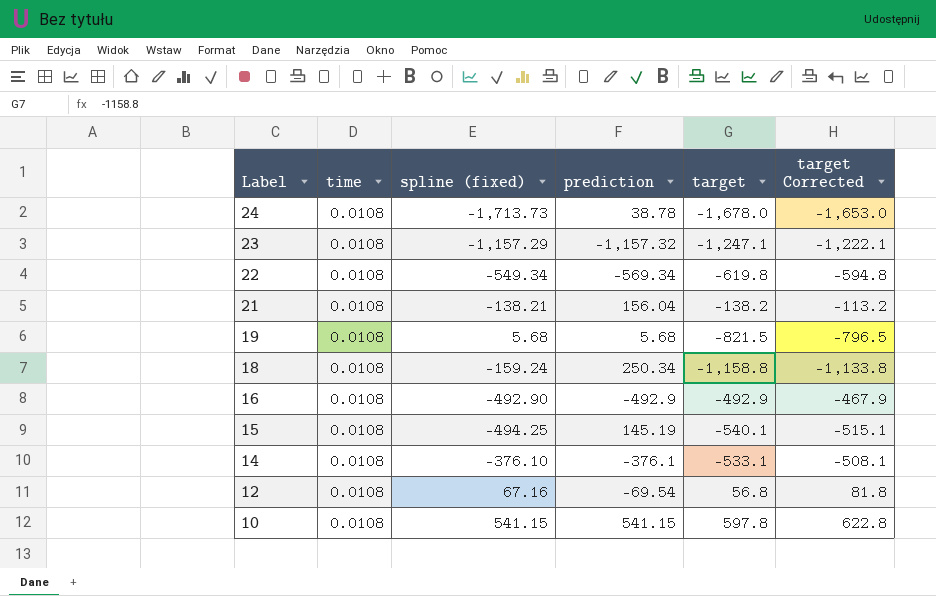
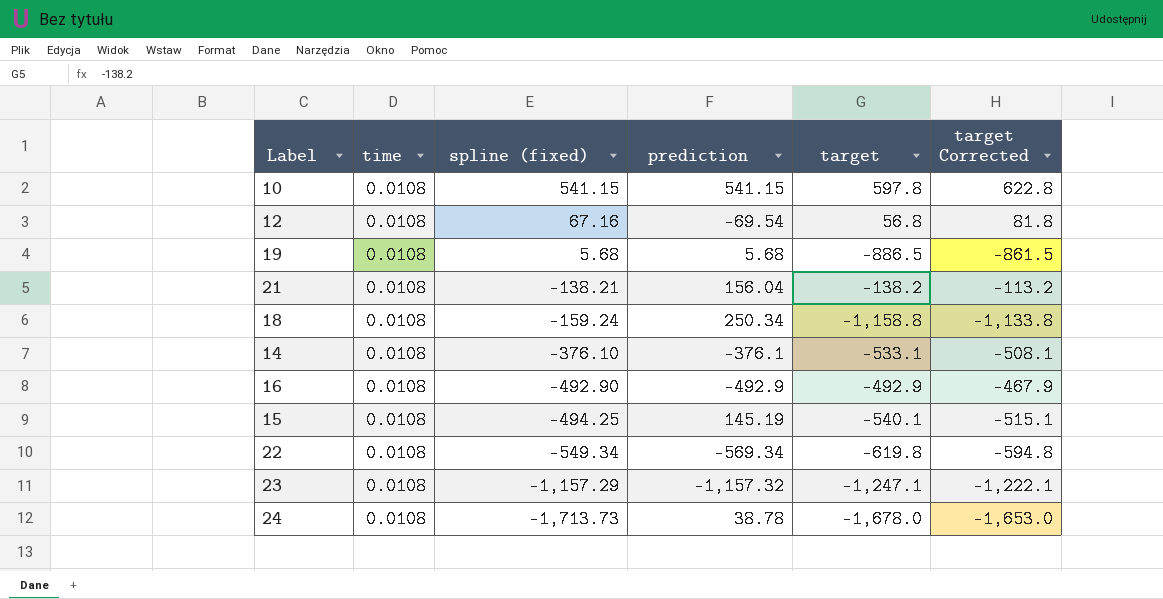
row order: Label descending -> spline (fixed) descending
19 | target: -821.5 -> -886.5
19 | target Corrected: -796.5 -> -861.5

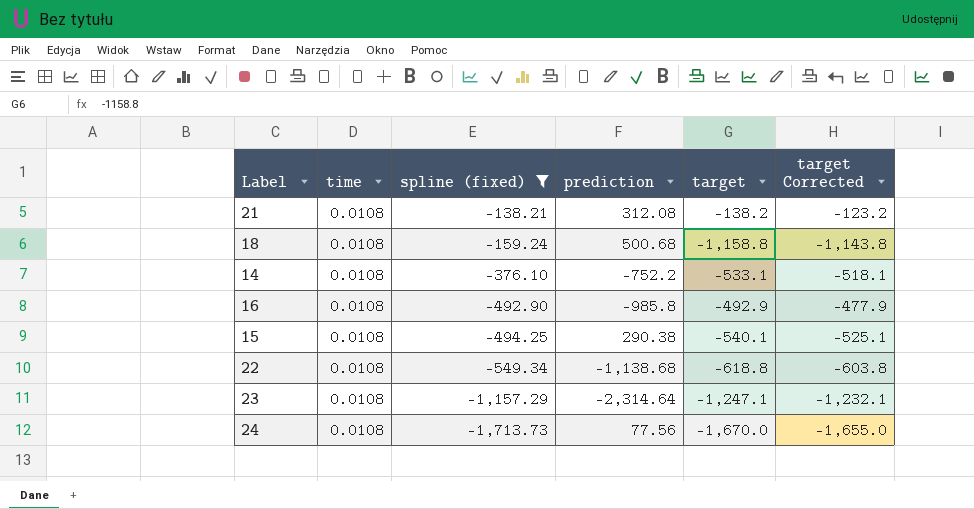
filter: none -> spline (fixed) <= -138.21
column target Corrected | formula: [target] + 25 -> [target] + 15
21 | prediction: 156.04 -> 312.08
18 | prediction: 250.34 -> 500.68
14 | prediction: -376.1 -> -752.2
16 | prediction: -492.9 -> -985.8
15 | prediction: 145.19 -> 290.38
22 | prediction: -569.34 -> -1,138.68
22 | target: -619.8 -> -618.8
23 | prediction: -1,157.32 -> -2,314.64
24 | prediction: 38.78 -> 77.56
24 | target: -1,678.0 -> -1,670.0

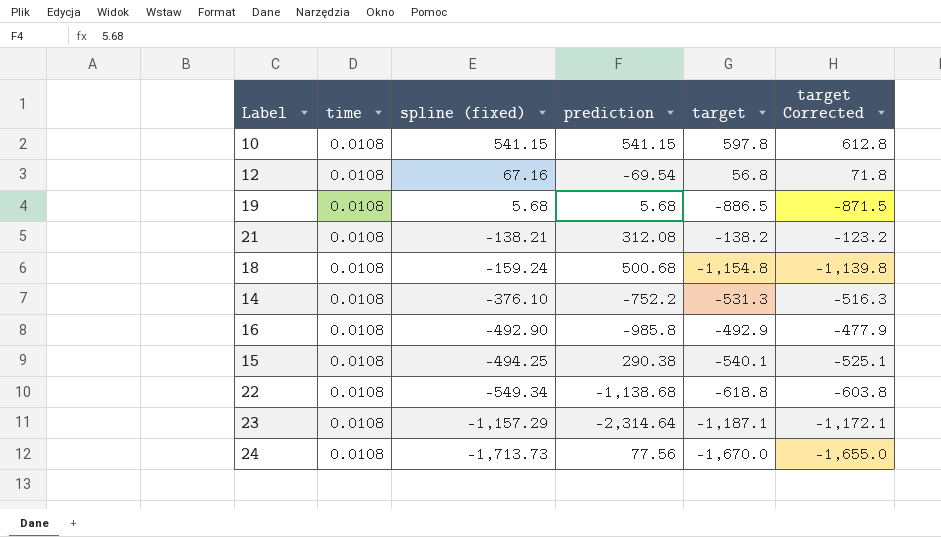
filter: spline (fixed) <= -138.21 -> none
18 | target: -1,158.8 -> -1,154.8
18 | target Corrected: -1,143.8 -> -1,139.8
14 | target: -533.1 -> -531.3
14 | target Corrected: -518.1 -> -516.3
23 | target: -1,247.1 -> -1,187.1
23 | target Corrected: -1,232.1 -> -1,172.1

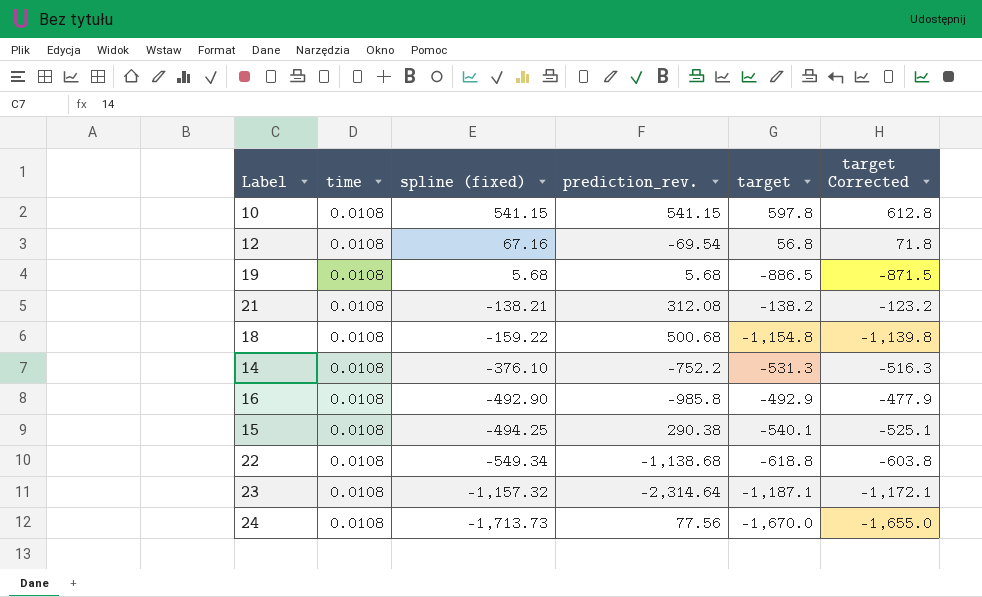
column name: prediction -> prediction_rev.
18 | spline (fixed): -159.24 -> -159.22
23 | spline (fixed): -1,157.29 -> -1,157.32

